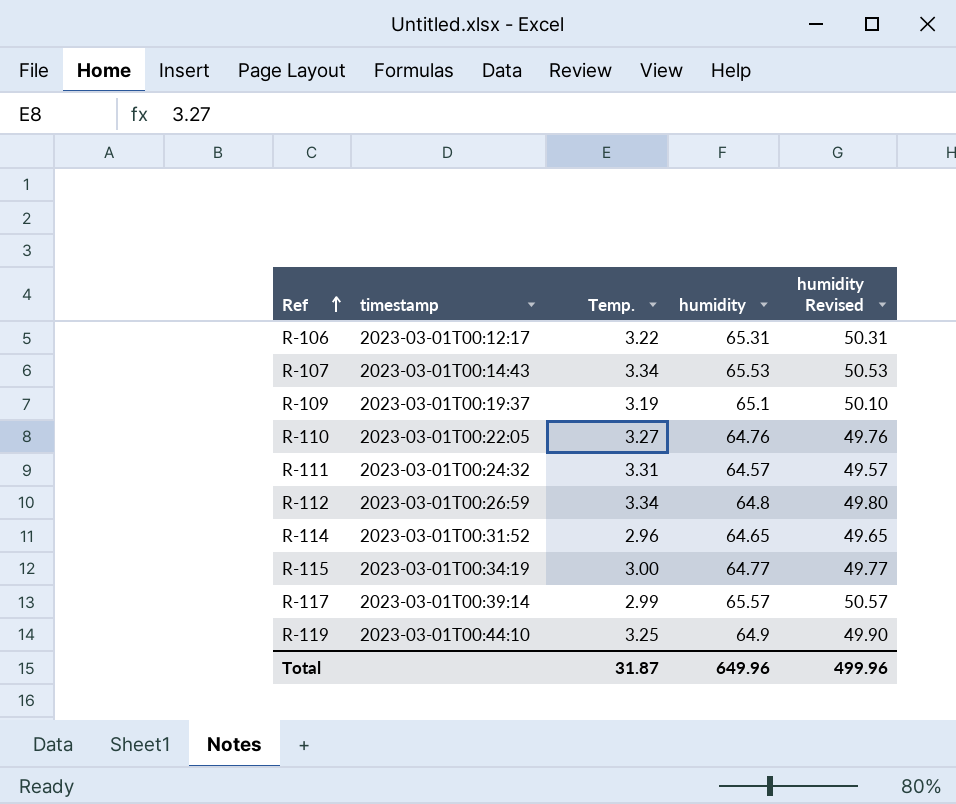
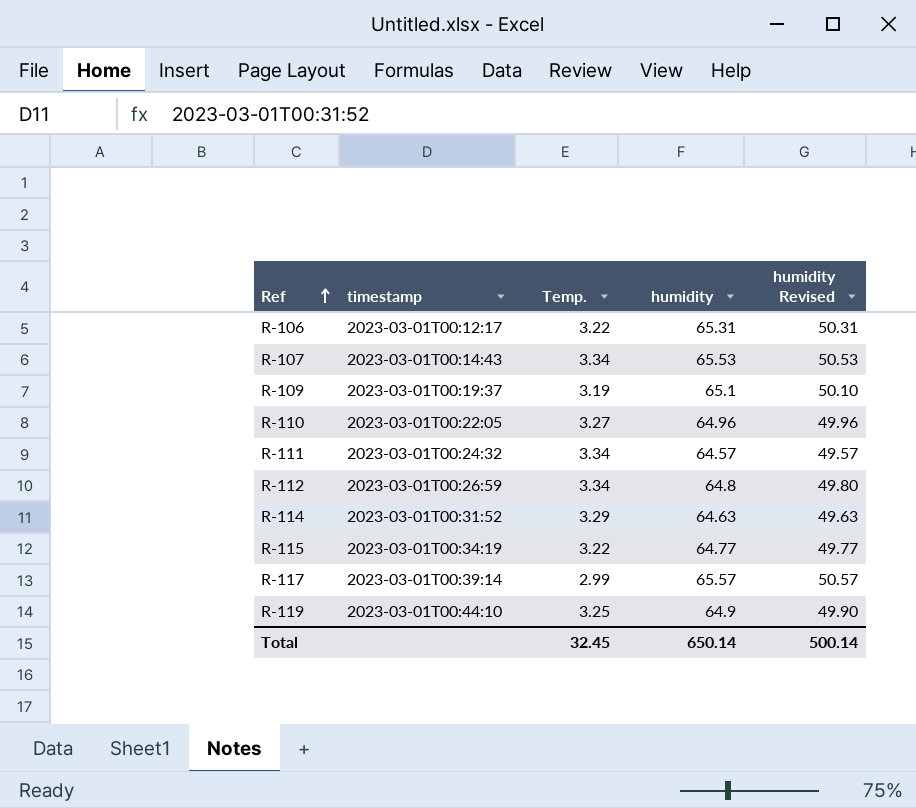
R-110 | humidity: 64.76 -> 64.96
R-110 | humidity Revised: 49.76 -> 49.96
R-111 | Temp.: 3.31 -> 3.34
R-114 | Temp.: 2.96 -> 3.29
R-114 | humidity: 64.65 -> 64.63
R-114 | humidity Revised: 49.65 -> 49.63
R-115 | Temp.: 3.00 -> 3.22
Total | Temp.: 31.87 -> 32.45
Total | humidity: 649.96 -> 650.14
Total | humidity Revised: 499.96 -> 500.14

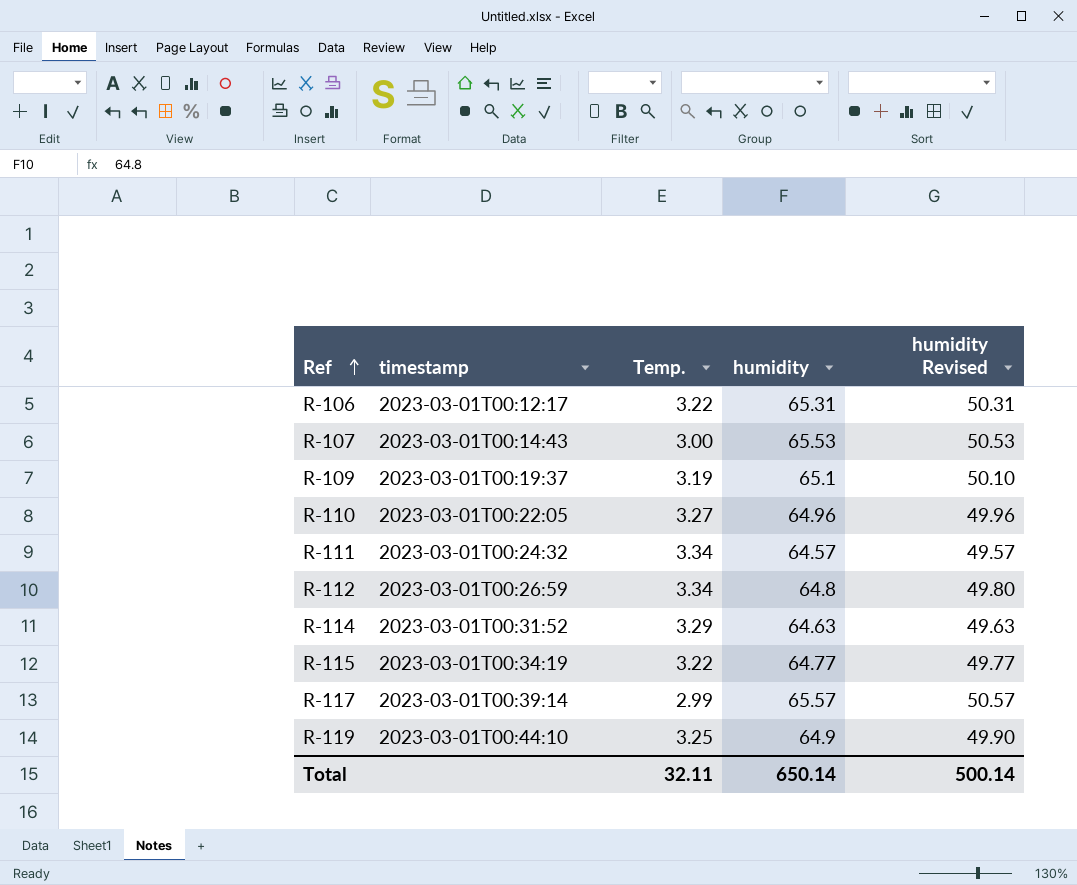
R-107 | Temp.: 3.34 -> 3.00
Total | Temp.: 32.45 -> 32.11

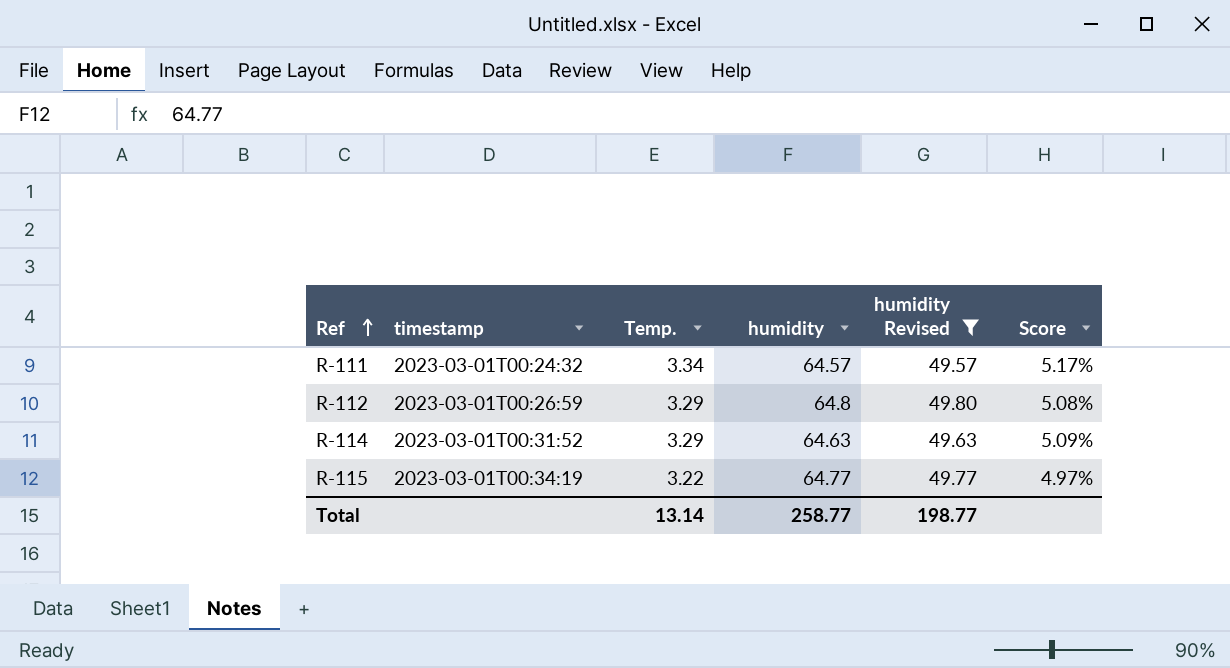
filter: none -> humidity Revised <= 49.80
column Score | formula: none -> [Temp.] / [humidity]
R-112 | Temp.: 3.34 -> 3.29
Total | Temp.: 32.11 -> 13.14
Total | humidity: 650.14 -> 258.77
Total | humidity Revised: 500.14 -> 198.77

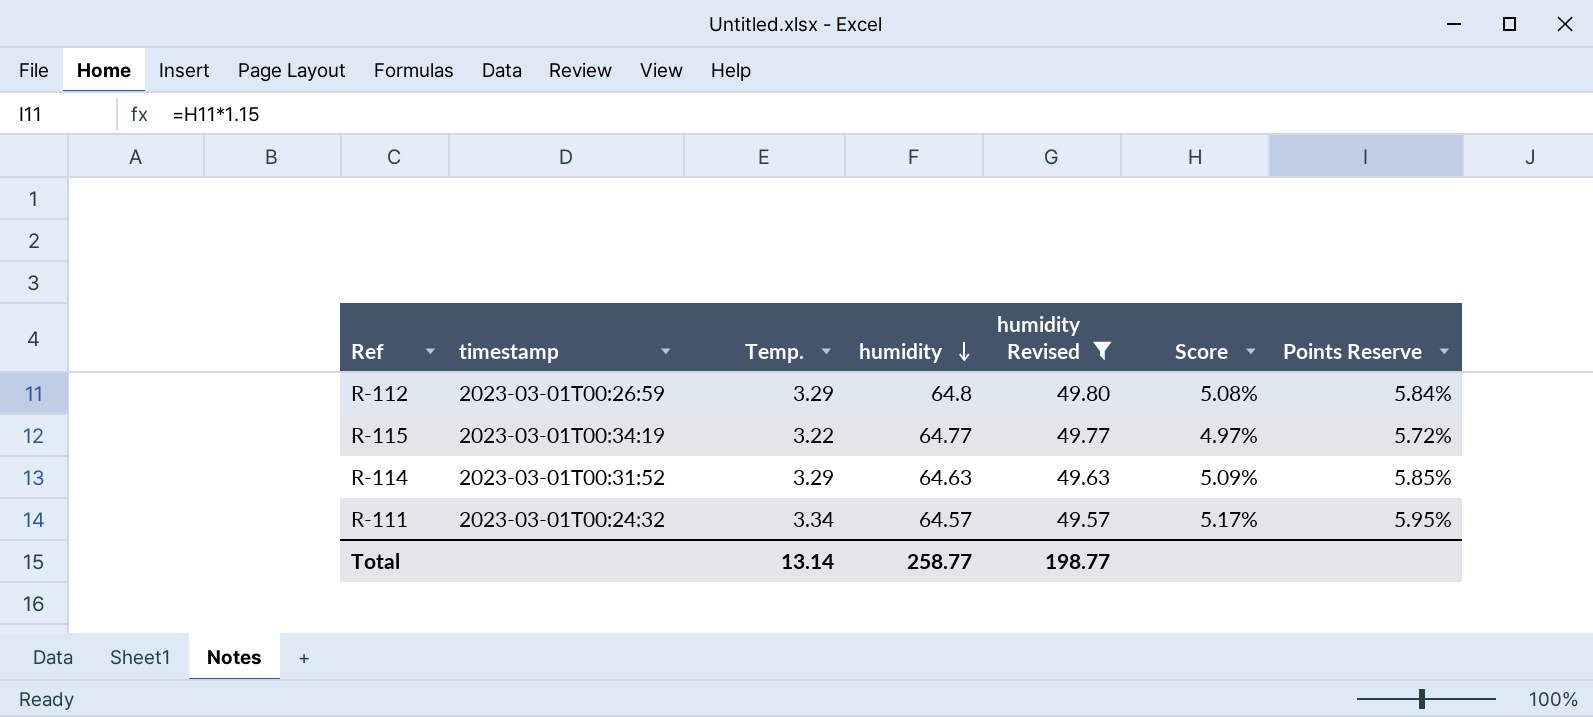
row order: Ref ascending -> humidity descending
column Points Reserve | formula: none -> [Score] * 1.15

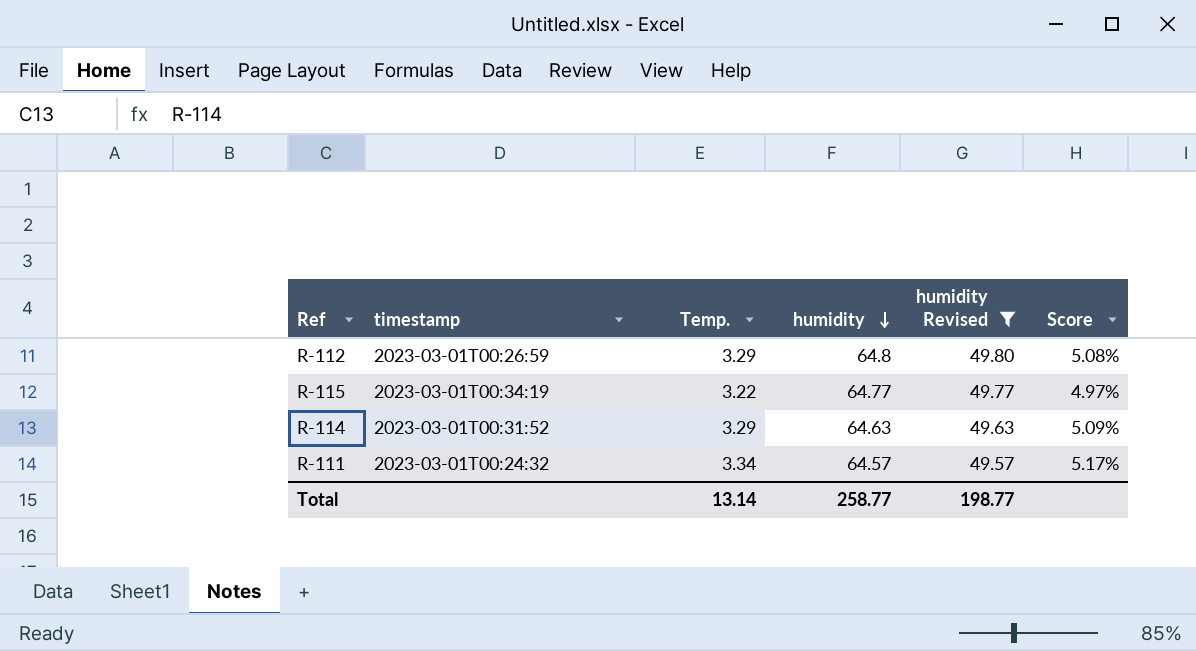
column Points Reserve | formula: [Score] * 1.15 -> none

